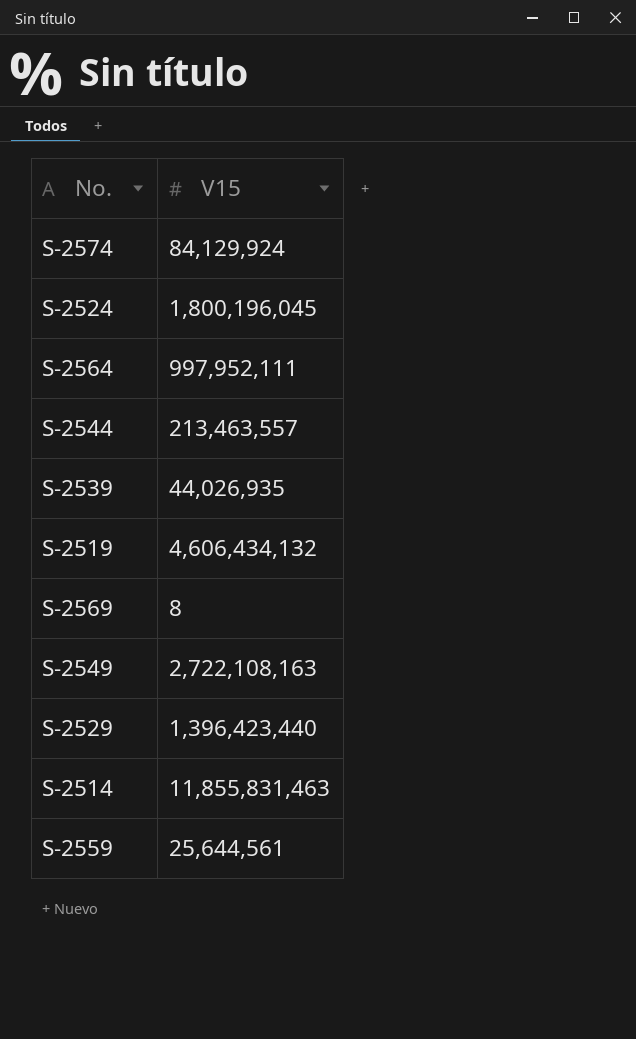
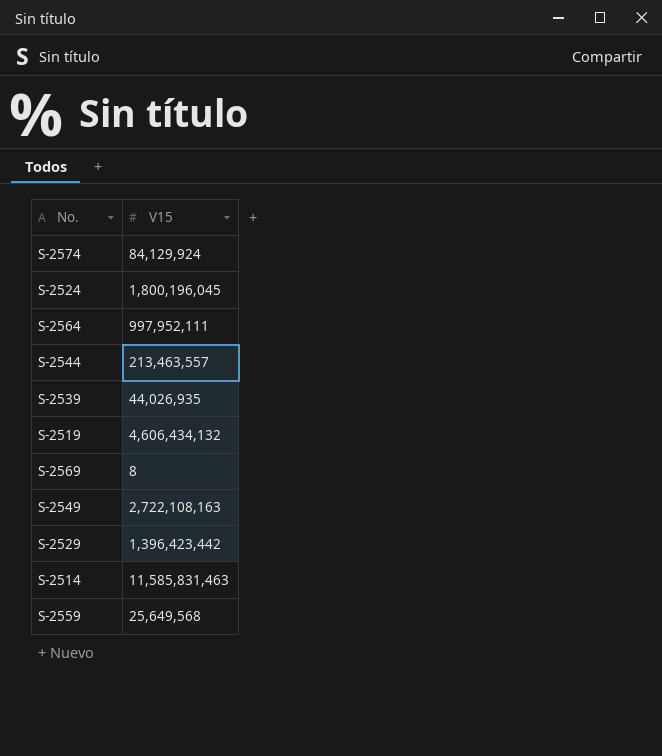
S-2529 | V15: 1,396,423,440 -> 1,396,423,442
S-2514 | V15: 11,855,831,463 -> 11,585,831,463
S-2559 | V15: 25,644,561 -> 25,649,568

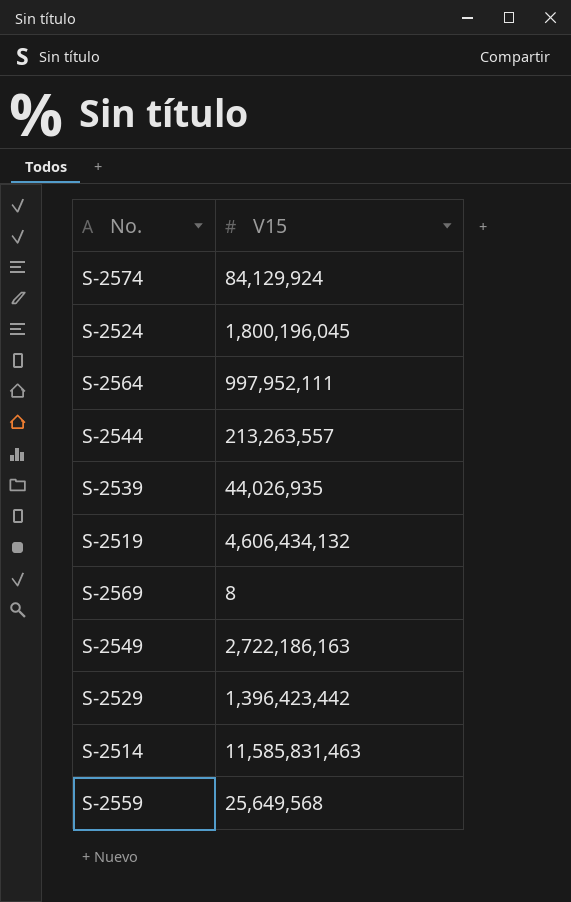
S-2544 | V15: 213,463,557 -> 213,263,557
S-2549 | V15: 2,722,108,163 -> 2,722,186,163

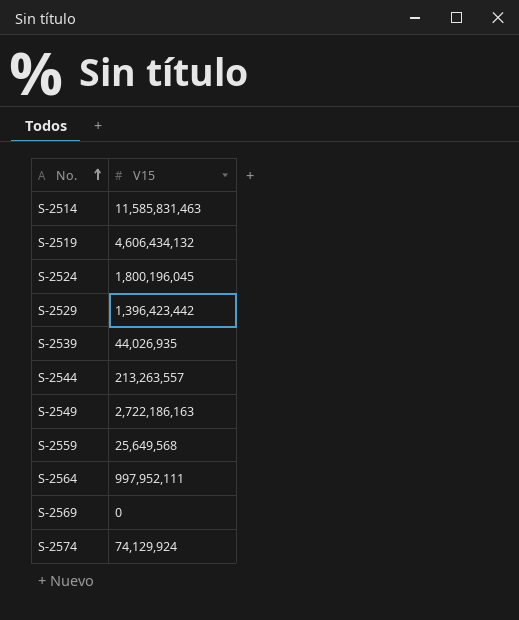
row order: none -> No. ascending
S-2569 | V15: 8 -> 0
S-2574 | V15: 84,129,924 -> 74,129,924

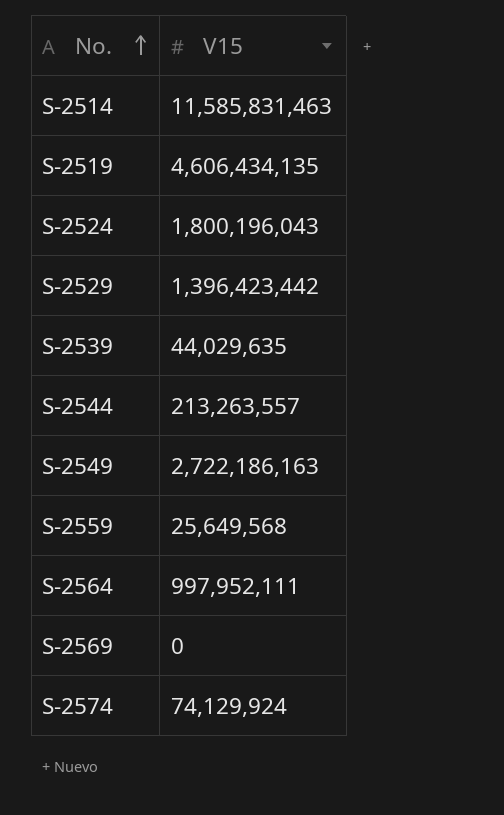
S-2519 | V15: 4,606,434,132 -> 4,606,434,135
S-2524 | V15: 1,800,196,045 -> 1,800,196,043
S-2539 | V15: 44,026,935 -> 44,029,635

